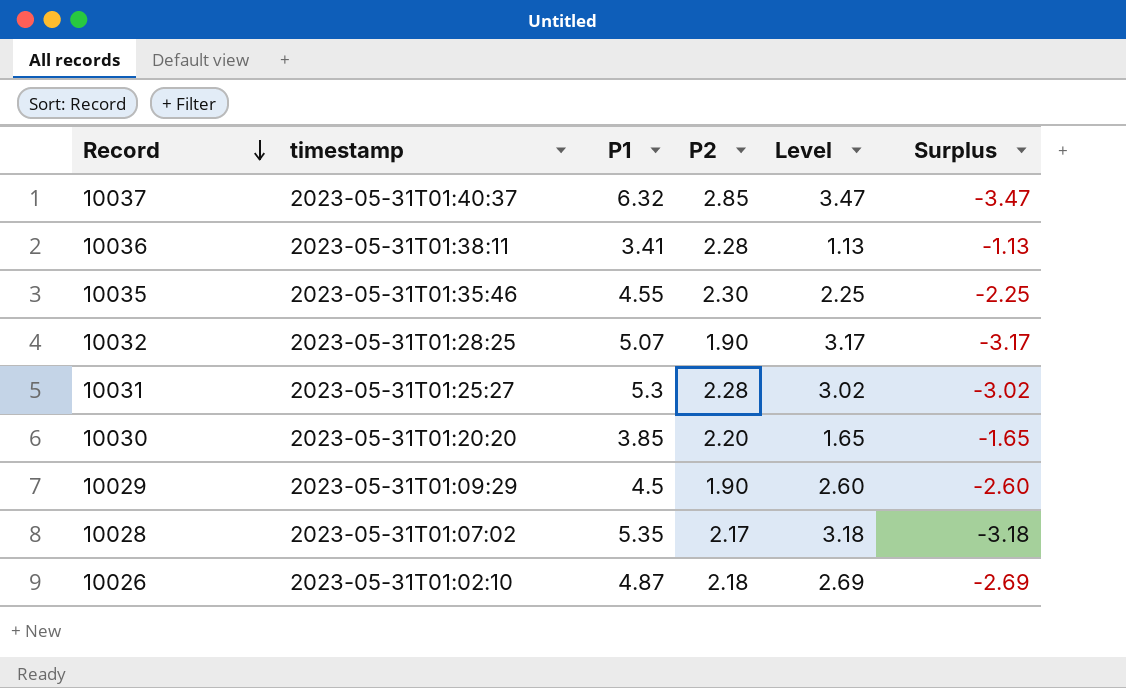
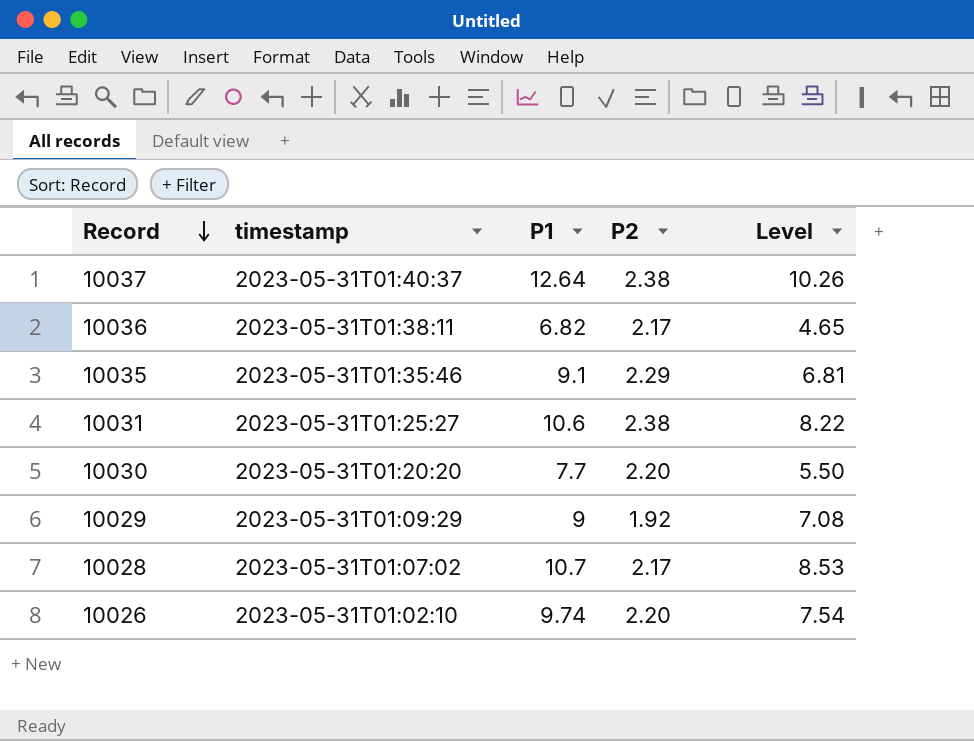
column Surplus | formula: [P2] - [P1] -> none
row 10032: 2023-05-31T01:28:25 | 5.07 | 1.90 | 3.17 | -3.17 -> none
10037 | P1: 6.32 -> 12.64
10037 | P2: 2.85 -> 2.38
10037 | Level: 3.47 -> 10.26
10036 | P1: 3.41 -> 6.82
10036 | P2: 2.28 -> 2.17
10036 | Level: 1.13 -> 4.65
10035 | P1: 4.55 -> 9.1
10035 | P2: 2.30 -> 2.29
10035 | Level: 2.25 -> 6.81
10031 | P1: 5.3 -> 10.6
10031 | P2: 2.28 -> 2.38
10031 | Level: 3.02 -> 8.22
10030 | P1: 3.85 -> 7.7
10030 | Level: 1.65 -> 5.50
10029 | P1: 4.5 -> 9
10029 | P2: 1.90 -> 1.92
10029 | Level: 2.60 -> 7.08
10028 | P1: 5.35 -> 10.7
10028 | Level: 3.18 -> 8.53
10026 | P1: 4.87 -> 9.74
10026 | P2: 2.18 -> 2.20
10026 | Level: 2.69 -> 7.54

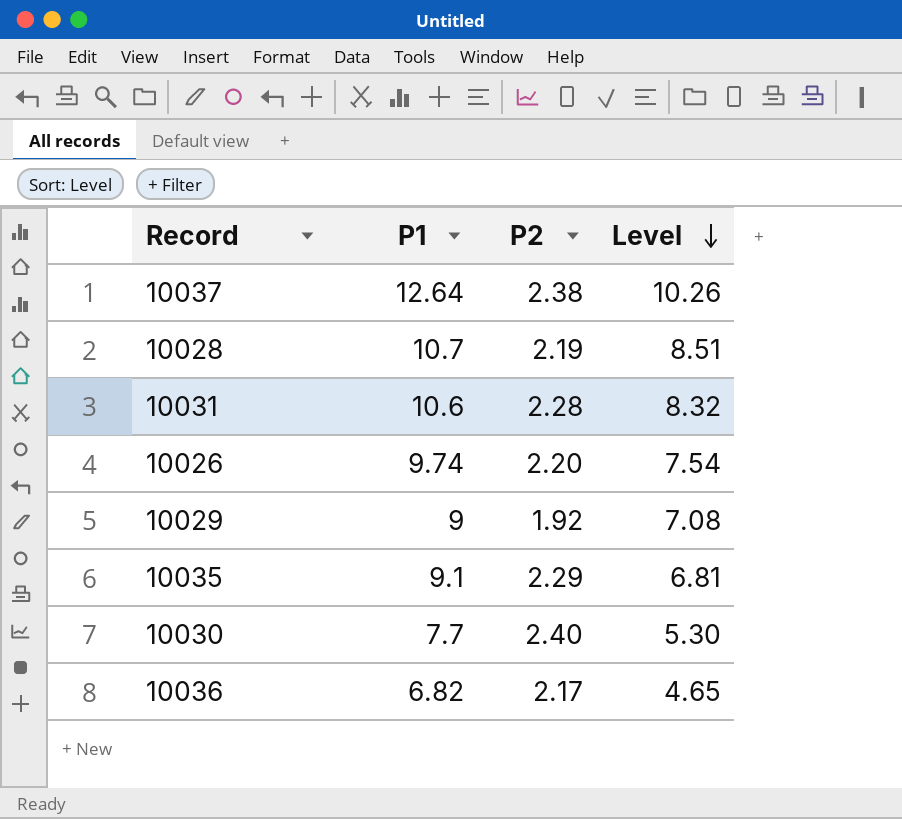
row order: Record descending -> Level descending
column timestamp | position: 2 -> none
10028 | P2: 2.17 -> 2.19
10028 | Level: 8.53 -> 8.51
10031 | P2: 2.38 -> 2.28
10031 | Level: 8.22 -> 8.32
10030 | P2: 2.20 -> 2.40
10030 | Level: 5.50 -> 5.30

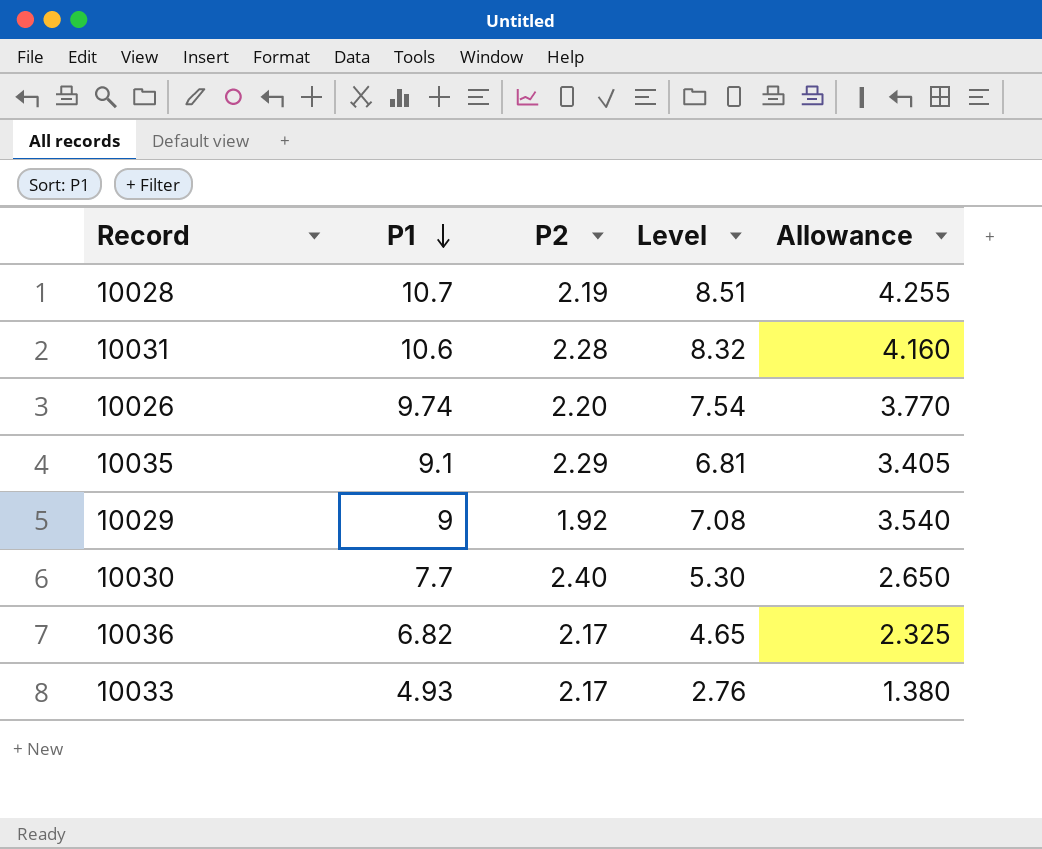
row order: Level descending -> P1 descending
column Allowance | formula: none -> [Level] * 0.5
row 10037: 12.64 | 2.38 | 10.26 -> none
row 10033: none -> 4.93 | 2.17 | 2.76 | 1.380

